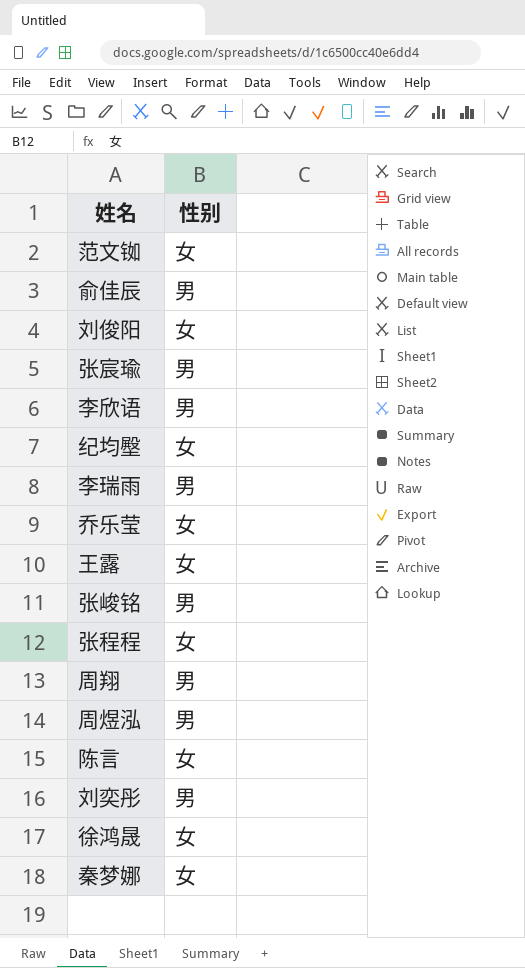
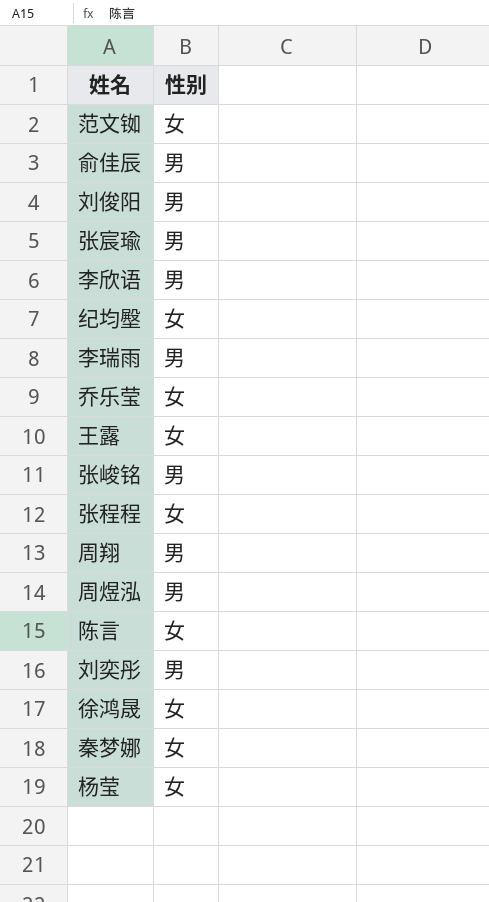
刘俊阳 | 性别: 女 -> 男
row 杨莹: none -> 女

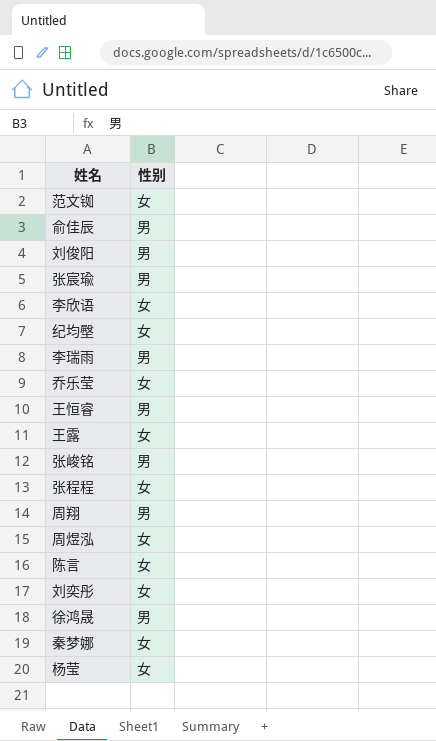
李欣语 | 性别: 男 -> 女
row 王恒睿: none -> 男
周煜泓 | 性别: 男 -> 女
刘奕彤 | 性别: 男 -> 女
徐鸿晟 | 性别: 女 -> 男

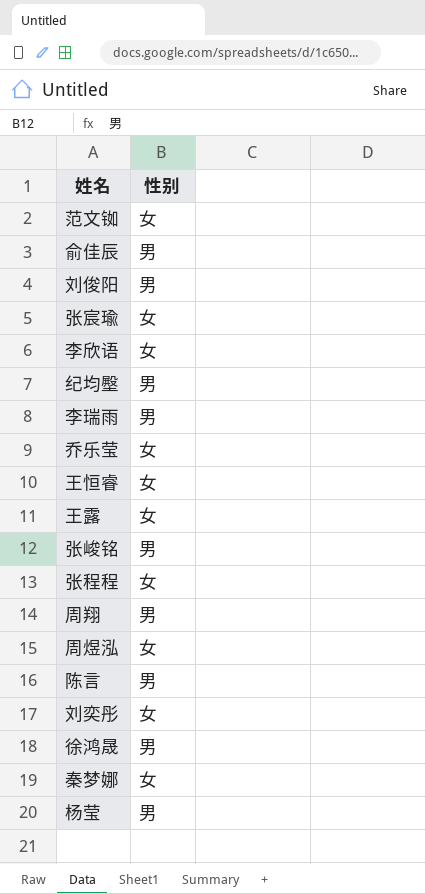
张宸瑜 | 性别: 男 -> 女
纪均壂 | 性别: 女 -> 男
王恒睿 | 性别: 男 -> 女
陈言 | 性别: 女 -> 男
杨莹 | 性别: 女 -> 男

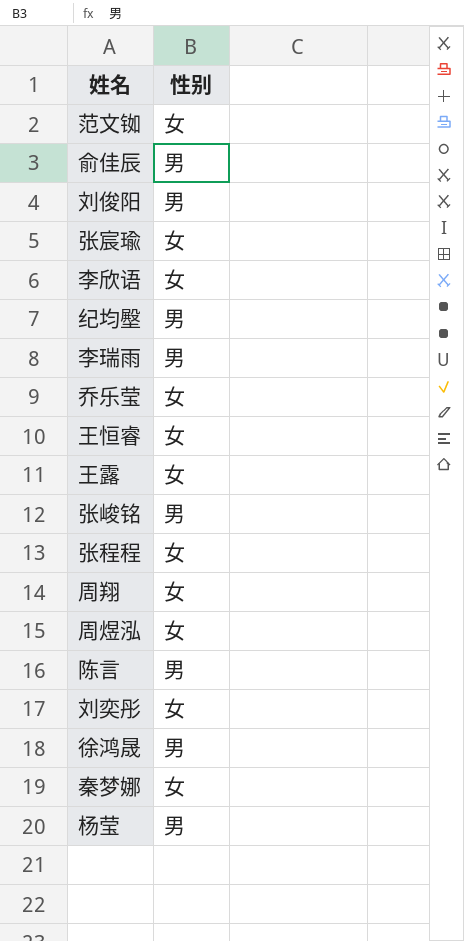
周翔 | 性别: 男 -> 女

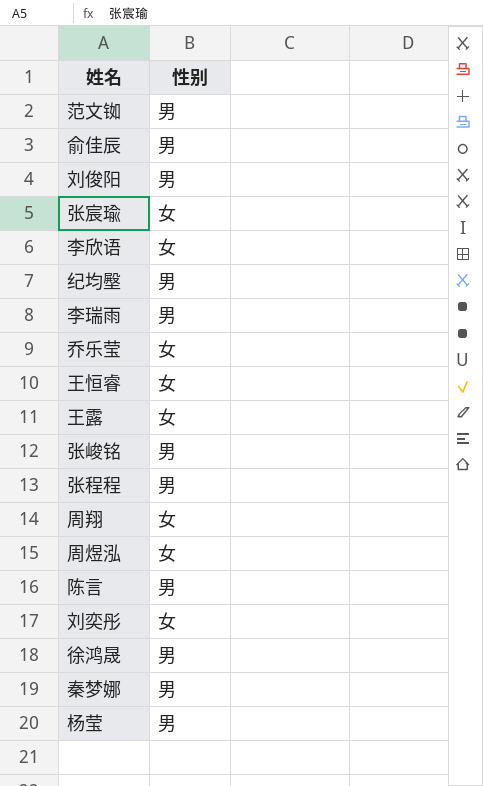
范文铷 | 性别: 女 -> 男
张程程 | 性别: 女 -> 男
秦梦娜 | 性别: 女 -> 男

